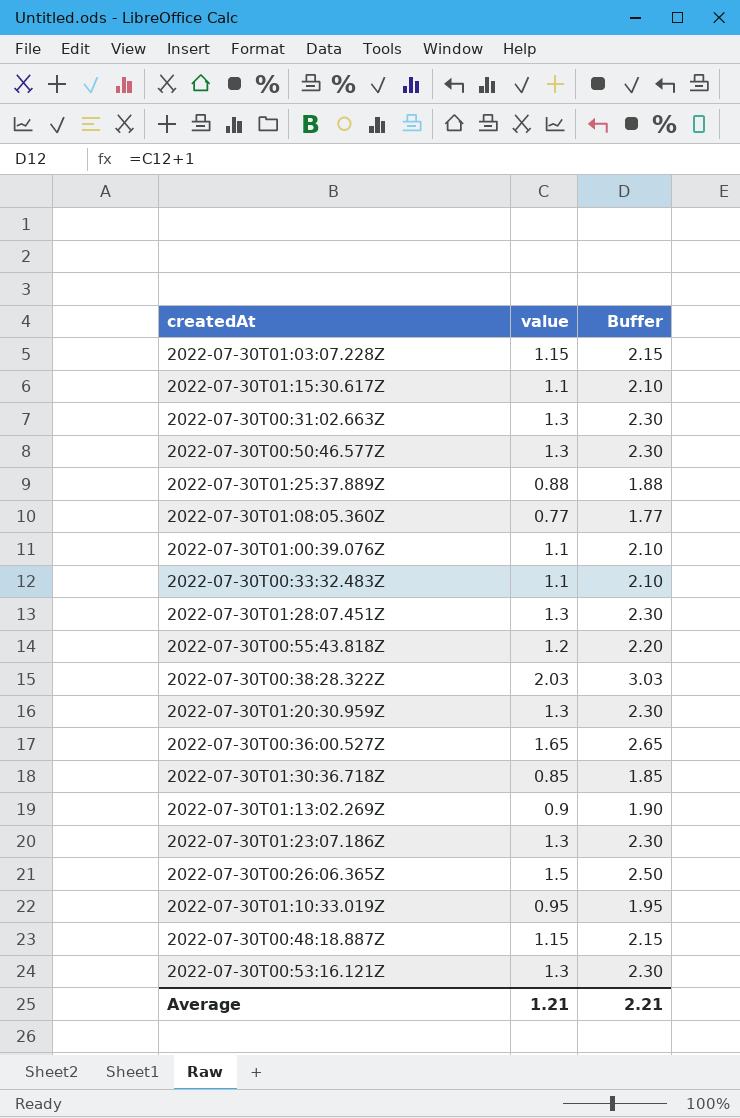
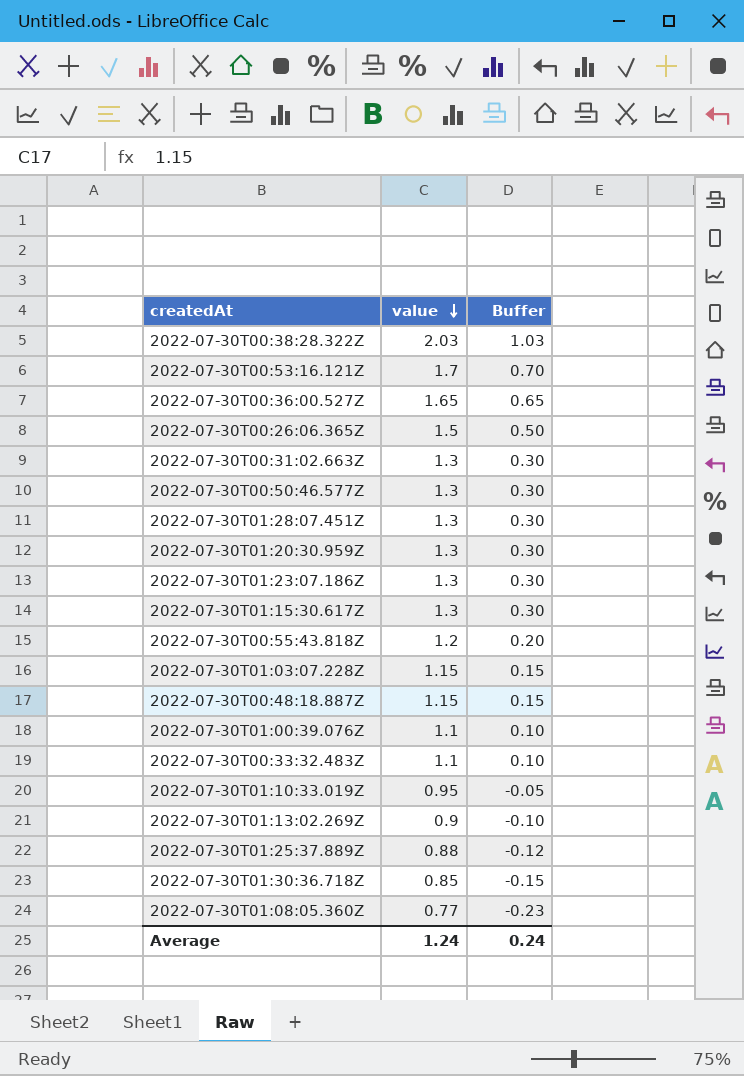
row order: none -> value descending
column Buffer | formula: [value] + 1 -> [value] - 1
2022-07-30T00:53:16.121Z | value: 1.3 -> 1.7
2022-07-30T01:15:30.617Z | value: 1.1 -> 1.3
Average | value: 1.21 -> 1.24
Average | Buffer: 2.21 -> 0.24

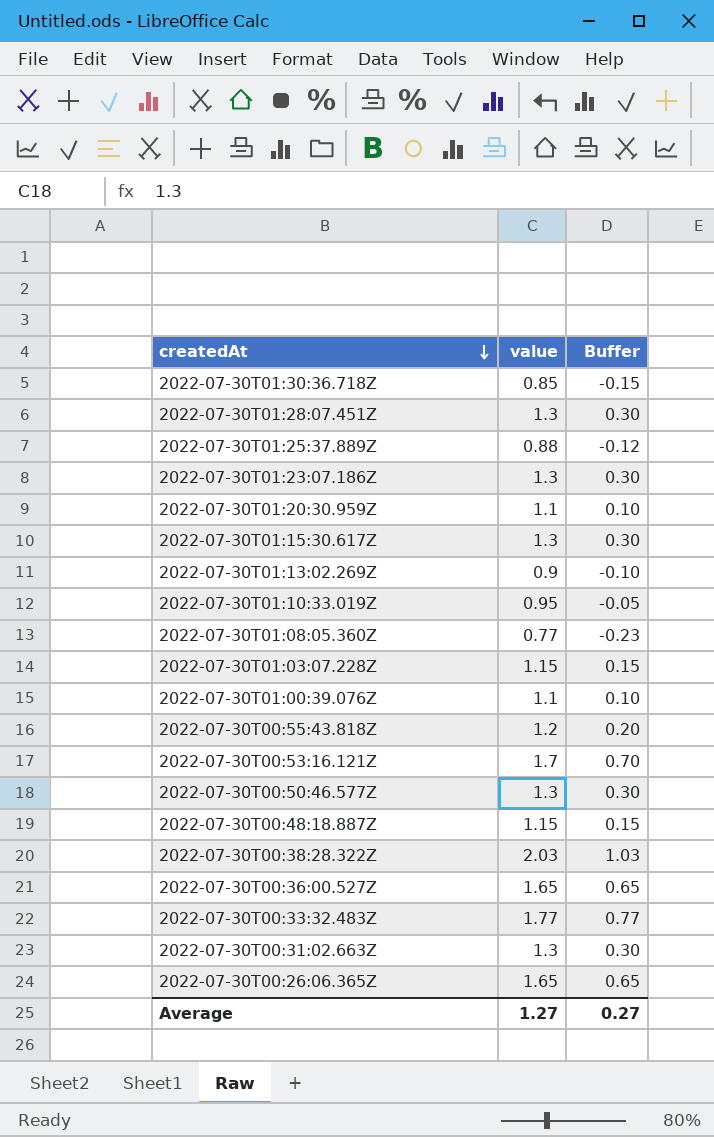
row order: value descending -> createdAt descending
2022-07-30T01:20:30.959Z | value: 1.3 -> 1.1
2022-07-30T01:20:30.959Z | Buffer: 0.30 -> 0.10
2022-07-30T00:33:32.483Z | value: 1.1 -> 1.77
2022-07-30T00:33:32.483Z | Buffer: 0.10 -> 0.77
2022-07-30T00:26:06.365Z | value: 1.5 -> 1.65
2022-07-30T00:26:06.365Z | Buffer: 0.50 -> 0.65
Average | value: 1.24 -> 1.27
Average | Buffer: 0.24 -> 0.27

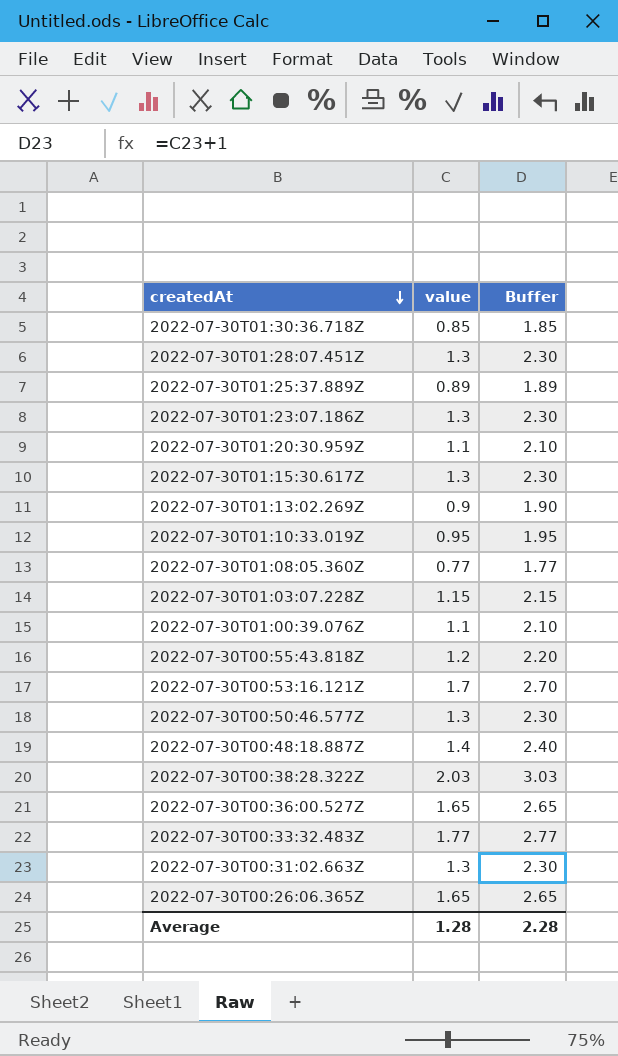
column Buffer | formula: [value] - 1 -> [value] + 1
2022-07-30T01:25:37.889Z | value: 0.88 -> 0.89
2022-07-30T00:48:18.887Z | value: 1.15 -> 1.4
Average | value: 1.27 -> 1.28
Average | Buffer: 0.27 -> 2.28

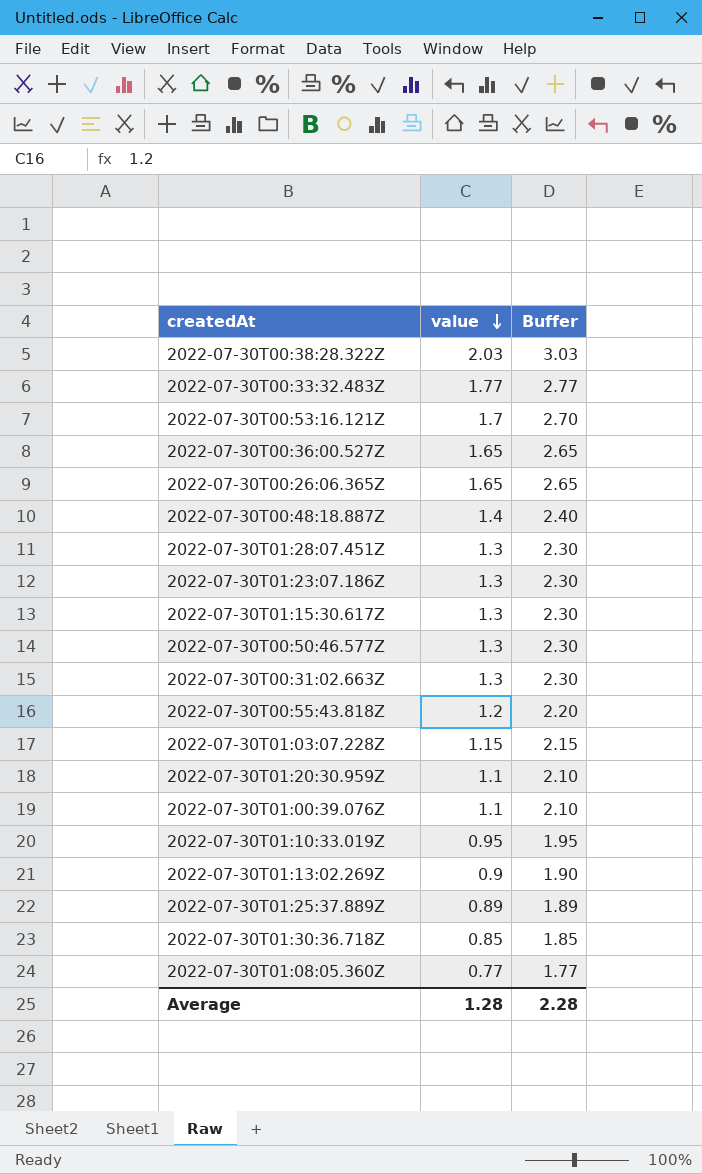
row order: createdAt descending -> value descending

